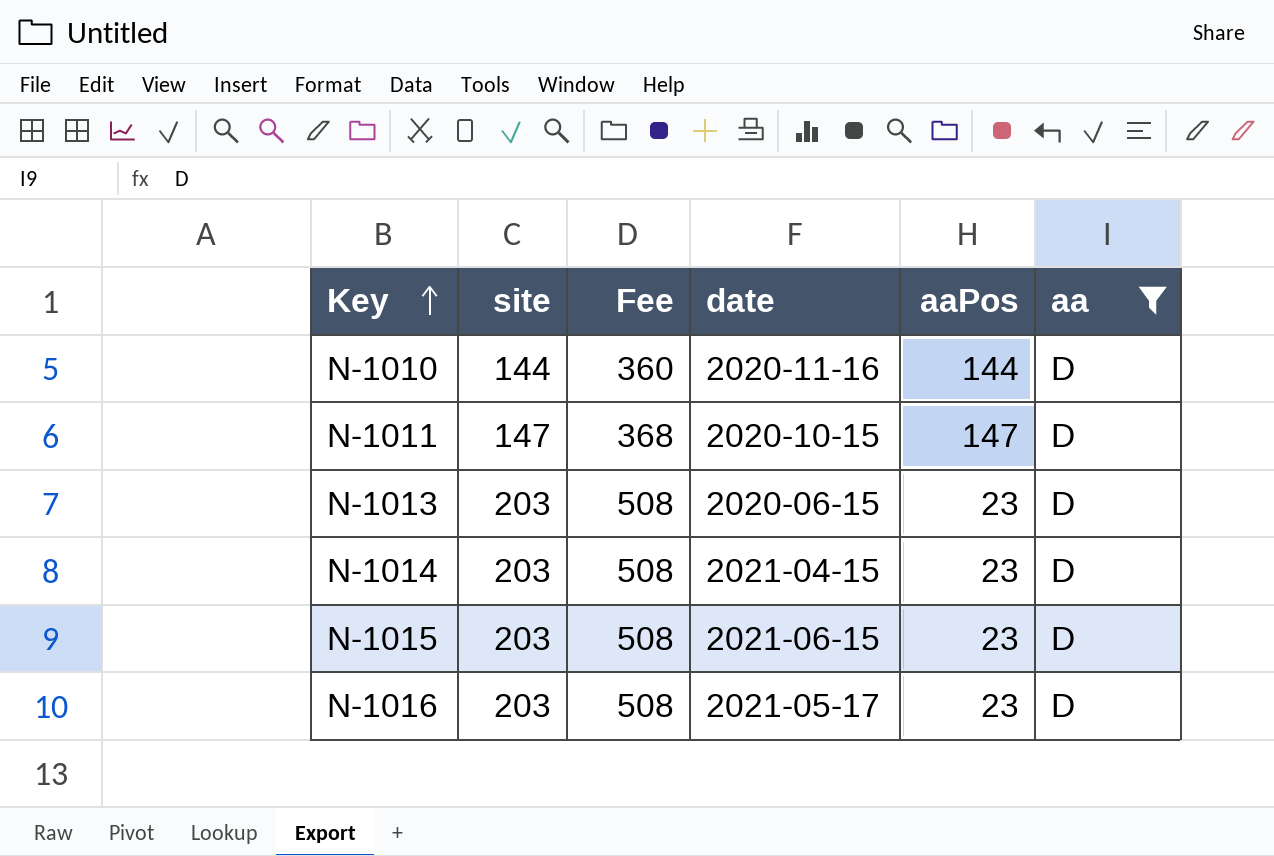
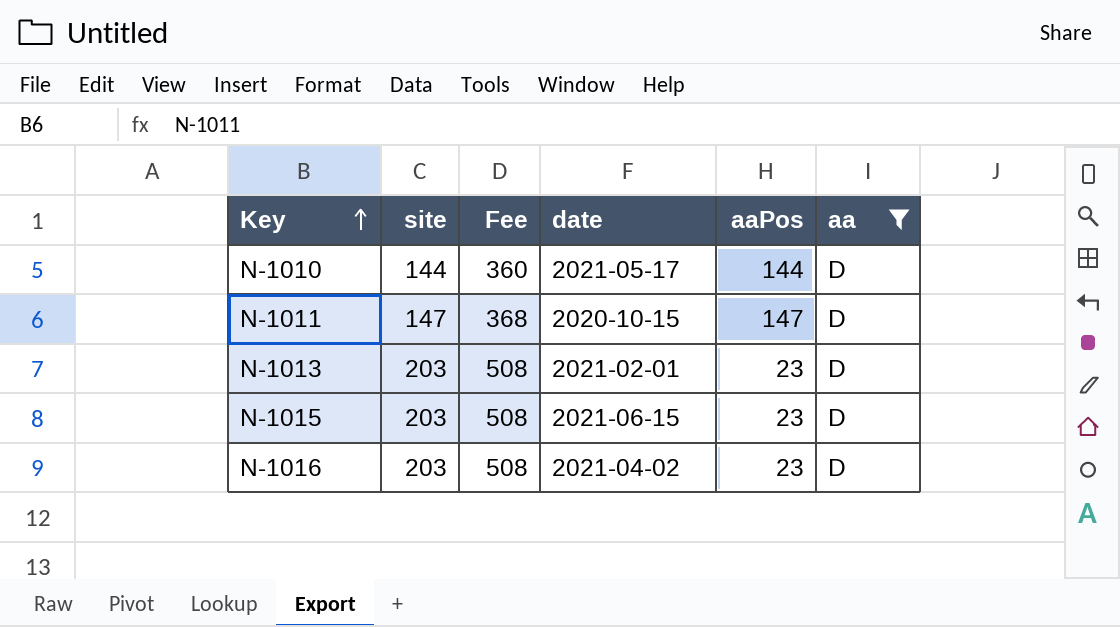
row N-1014: 203 | 508 | 2021-04-15 | 23 | D -> none
N-1010 | date: 2020-11-16 -> 2021-05-17
N-1013 | date: 2020-06-15 -> 2021-02-01
N-1016 | date: 2021-05-17 -> 2021-04-02

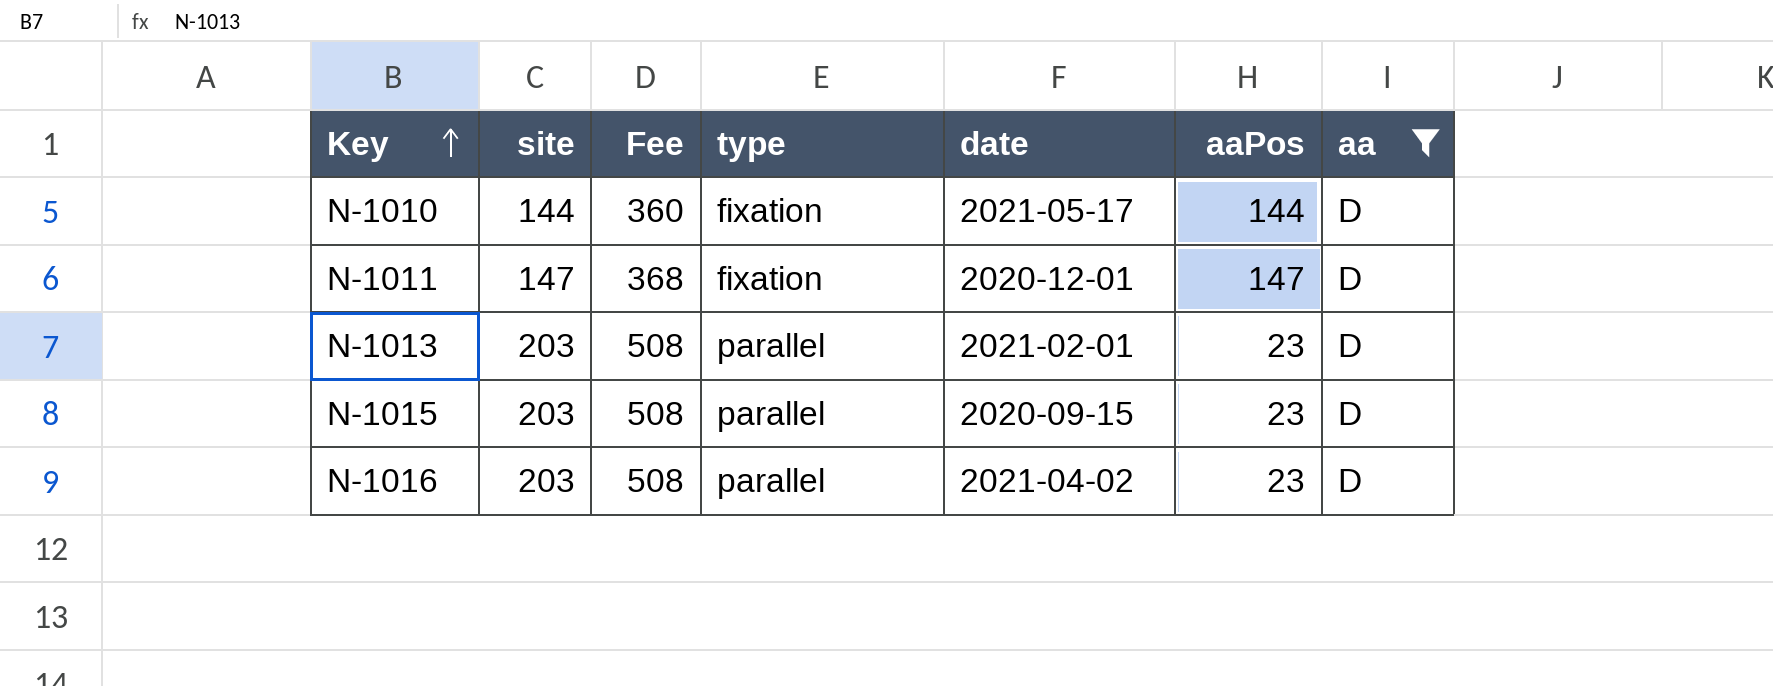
column type | position: none -> 4
N-1011 | date: 2020-10-15 -> 2020-12-01
N-1015 | date: 2021-06-15 -> 2020-09-15

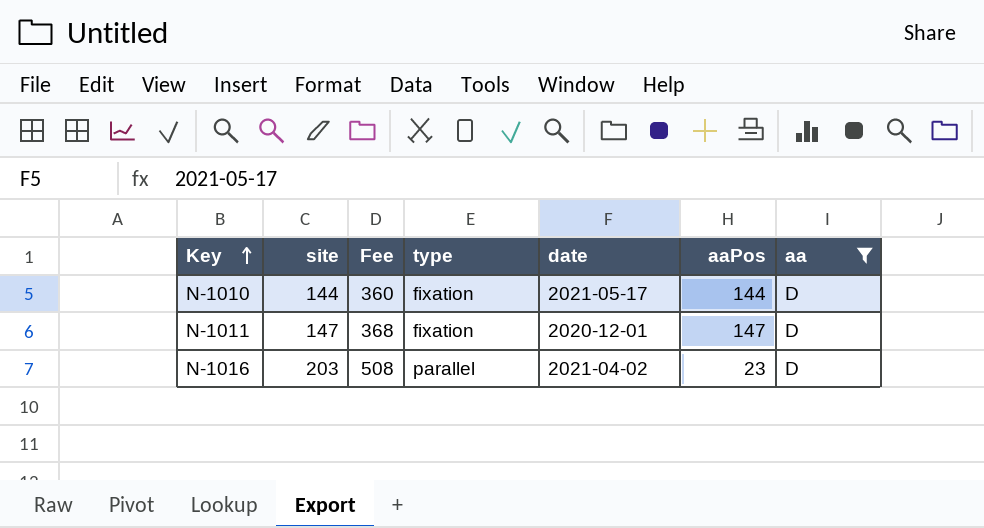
row N-1013: 203 | 508 | parallel | 2021-02-01 | 23 | D -> none
row N-1015: 203 | 508 | parallel | 2020-09-15 | 23 | D -> none

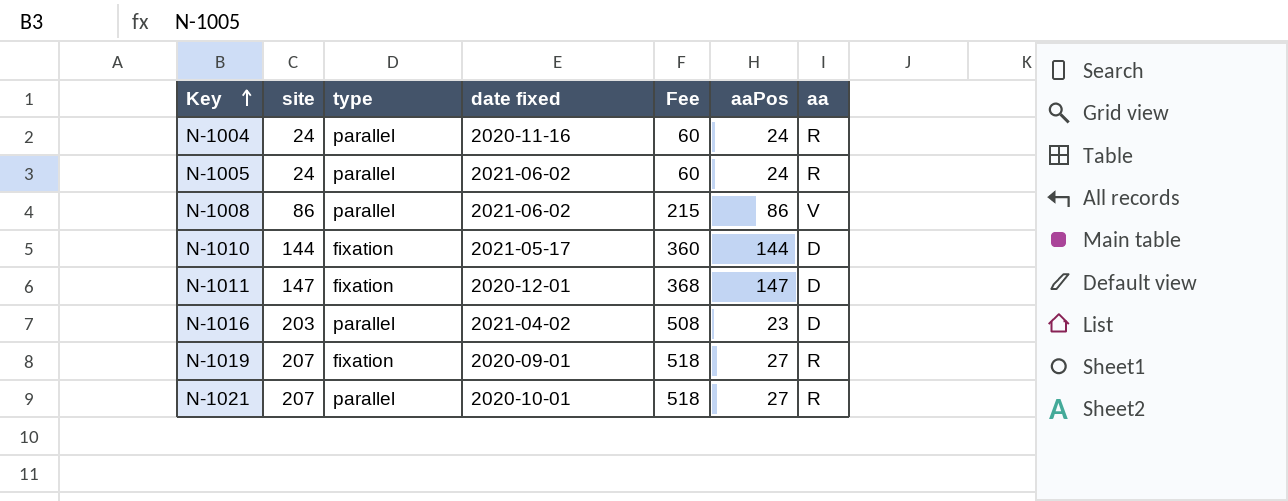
filter: aa = D -> none
column name: date -> date fixed
column Fee | position: 3 -> 5

